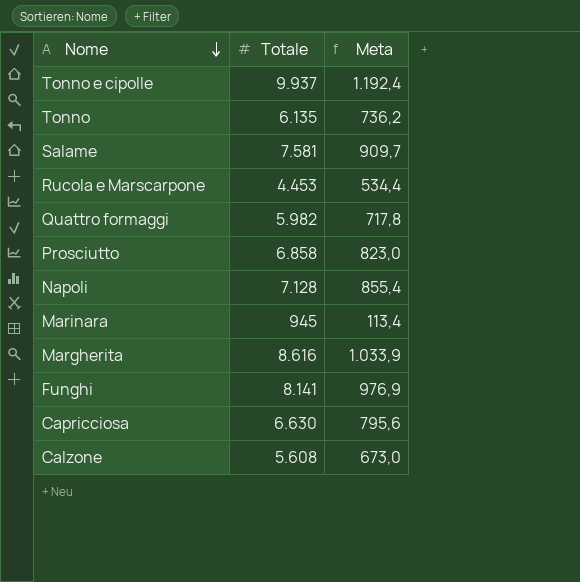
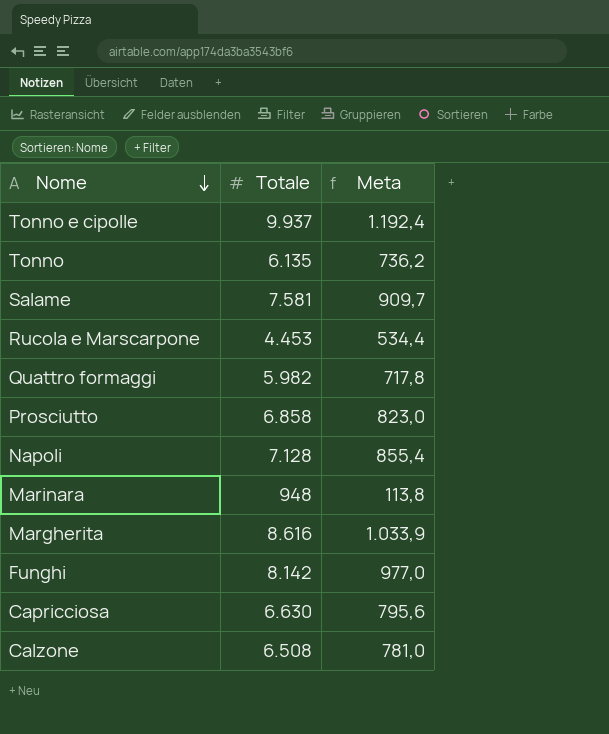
Marinara | Totale: 945 -> 948
Marinara | Meta: 113,4 -> 113,8
Funghi | Totale: 8.141 -> 8.142
Funghi | Meta: 976,9 -> 977,0
Calzone | Totale: 5.608 -> 6.508
Calzone | Meta: 673,0 -> 781,0

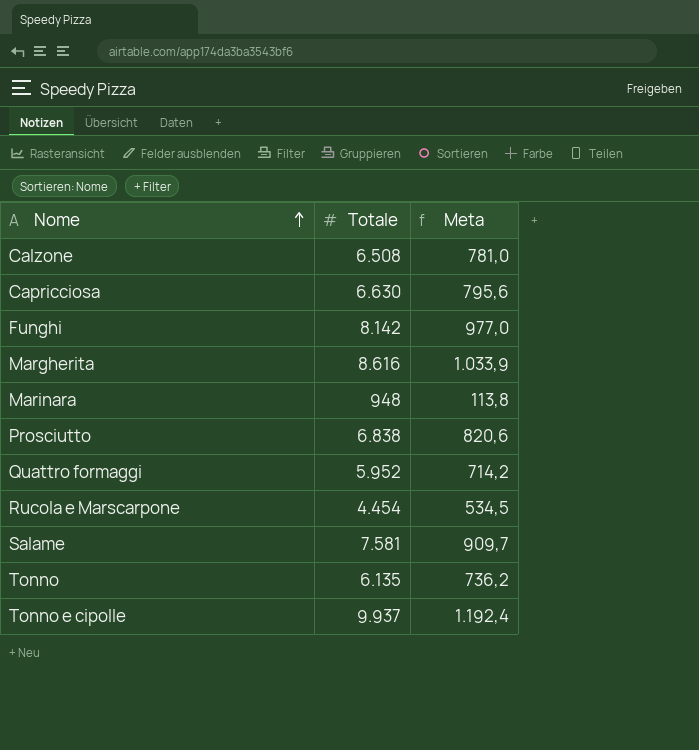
row order: Nome descending -> Nome ascending
row Napoli: 7.128 | 855,4 -> none
Prosciutto | Totale: 6.858 -> 6.838
Prosciutto | Meta: 823,0 -> 820,6
Quattro formaggi | Totale: 5.982 -> 5.952
Quattro formaggi | Meta: 717,8 -> 714,2
Rucola e Marscarpone | Totale: 4.453 -> 4.454
Rucola e Marscarpone | Meta: 534,4 -> 534,5

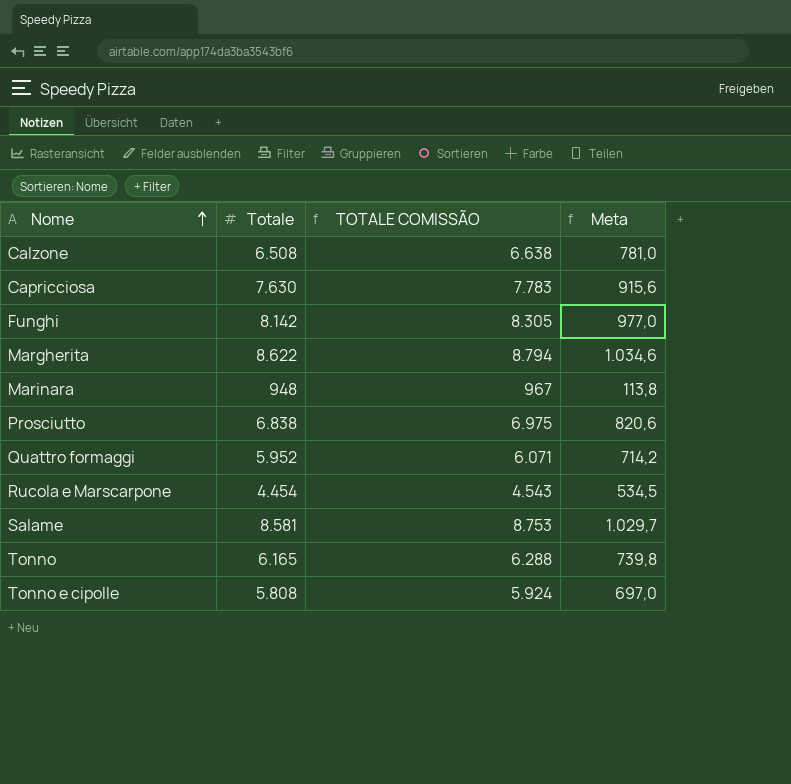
column TOTALE COMISSÃO | formula: none -> [Totale] * 1,02
Capricciosa | Totale: 6.630 -> 7.630
Capricciosa | Meta: 795,6 -> 915,6
Margherita | Totale: 8.616 -> 8.622
Margherita | Meta: 1.033,9 -> 1.034,6
Salame | Totale: 7.581 -> 8.581
Salame | Meta: 909,7 -> 1.029,7
Tonno | Totale: 6.135 -> 6.165
Tonno | Meta: 736,2 -> 739,8
Tonno e cipolle | Totale: 9.937 -> 5.808
Tonno e cipolle | Meta: 1.192,4 -> 697,0

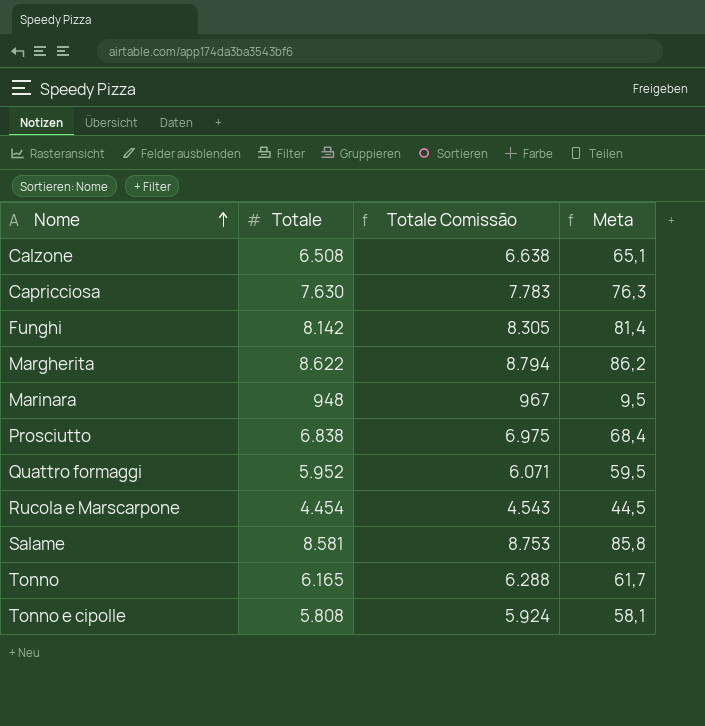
column name: TOTALE COMISSÃO -> Totale Comissão
column Meta | formula: [Totale] * 0,12 -> [Totale] * 0,01

